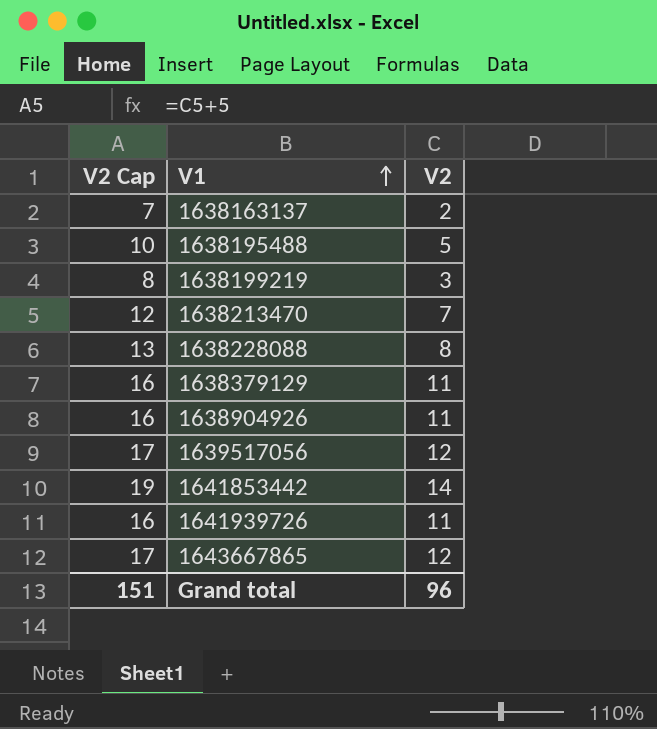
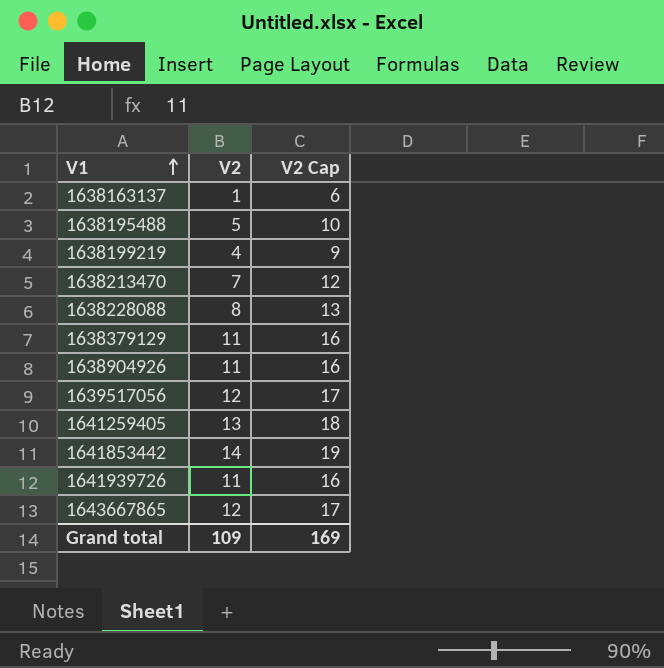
column V2 Cap | position: 1 -> 3
1638163137 | V2: 2 -> 1
1638163137 | V2 Cap: 7 -> 6
1638199219 | V2: 3 -> 4
1638199219 | V2 Cap: 8 -> 9
row 1641259405: none -> 13 | 18
Grand total | V2: 96 -> 109
Grand total | V2 Cap: 151 -> 169

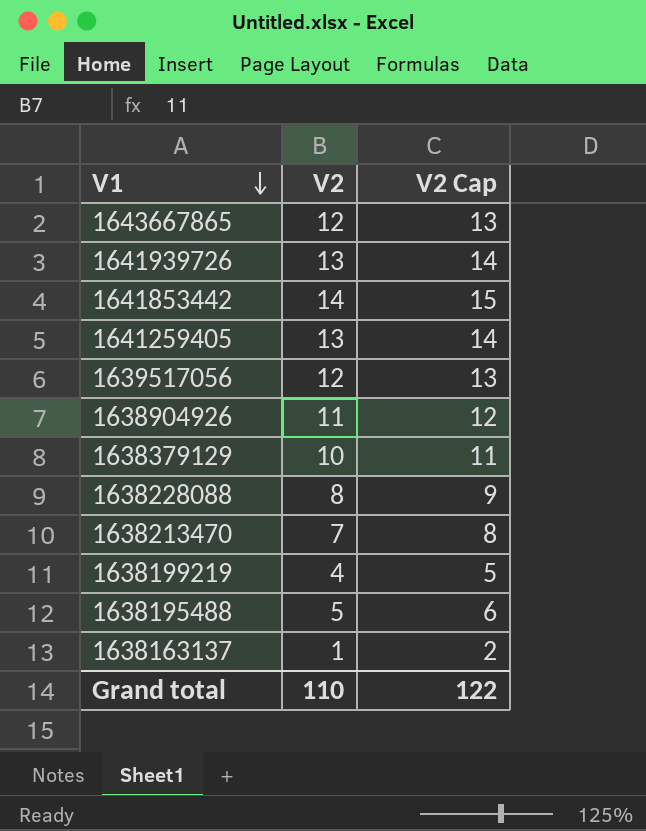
row order: V1 ascending -> V1 descending
column V2 Cap | formula: [V2] + 5 -> [V2] + 1
1641939726 | V2: 11 -> 13
1638379129 | V2: 11 -> 10
Grand total | V2: 109 -> 110
Grand total | V2 Cap: 169 -> 122

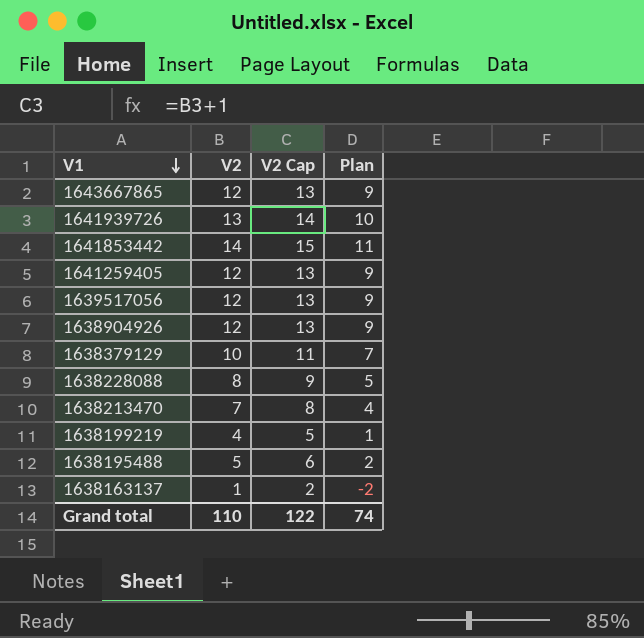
column Plan | formula: none -> [V2] - 3
1641259405 | V2: 13 -> 12
1641259405 | V2 Cap: 14 -> 13
1638904926 | V2: 11 -> 12
1638904926 | V2 Cap: 12 -> 13

